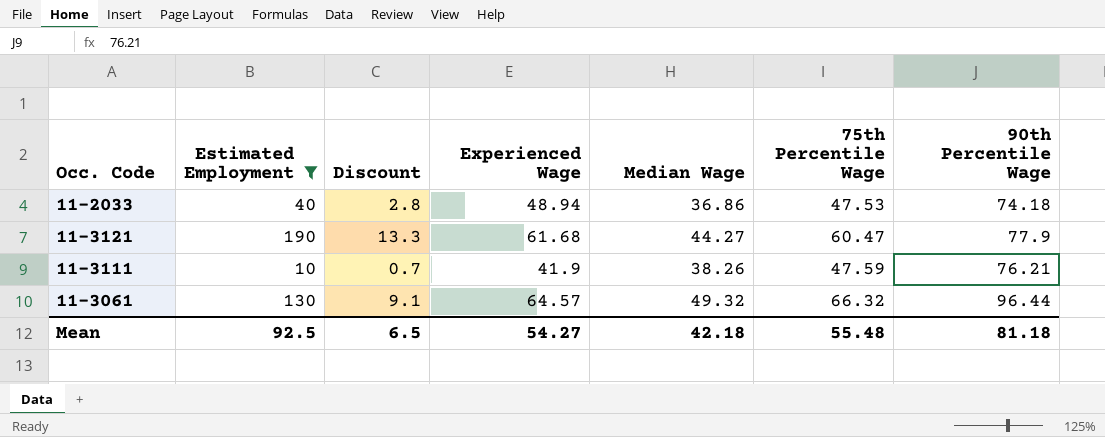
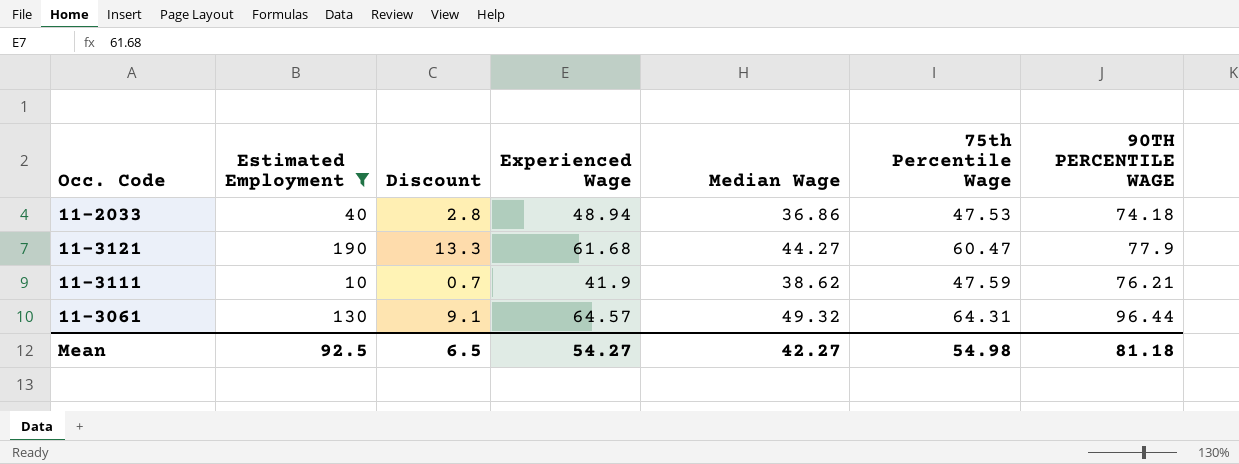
column name: 90th Percentile Wage -> 90TH PERCENTILE WAGE
11-3111 | Median Wage: 38.26 -> 38.62
11-3061 | 75th Percentile Wage: 66.32 -> 64.31
Mean | Median Wage: 42.18 -> 42.27
Mean | 75th Percentile Wage: 55.48 -> 54.98

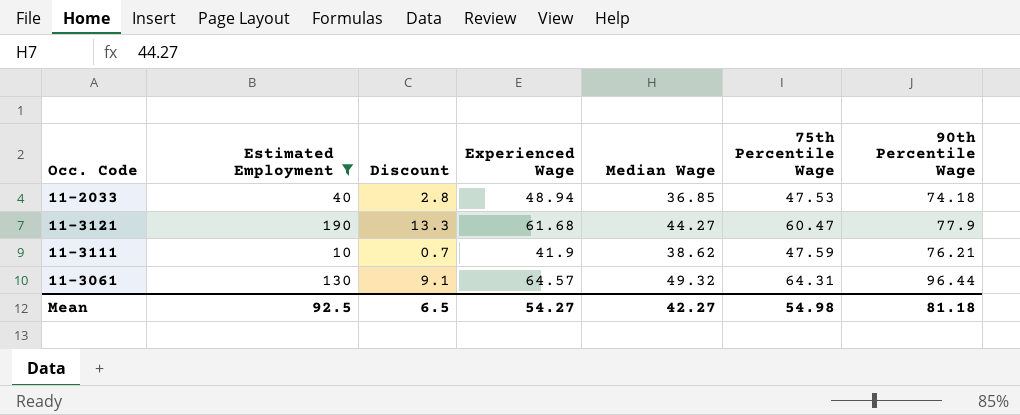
column name: 90TH PERCENTILE WAGE -> 90th Percentile Wage
11-2033 | Median Wage: 36.86 -> 36.85

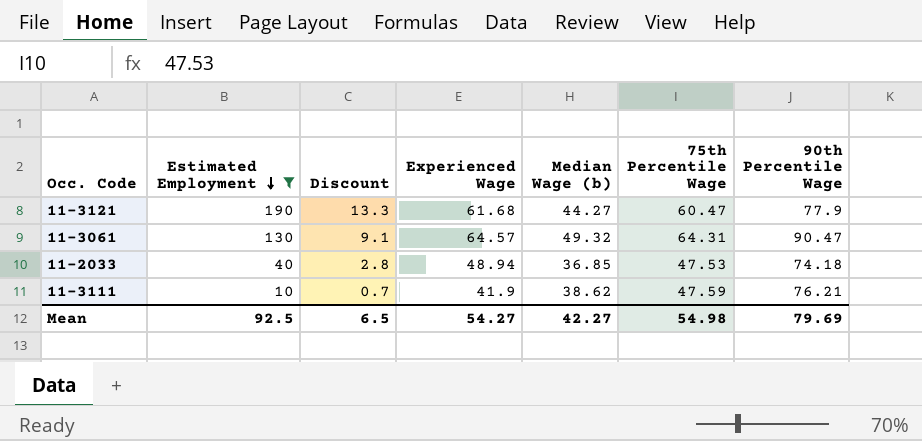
row order: none -> Estimated Employment descending
column name: Median Wage -> Median Wage (b)
11-3061 | 90th Percentile Wage: 96.44 -> 90.47
Mean | 90th Percentile Wage: 81.18 -> 79.69

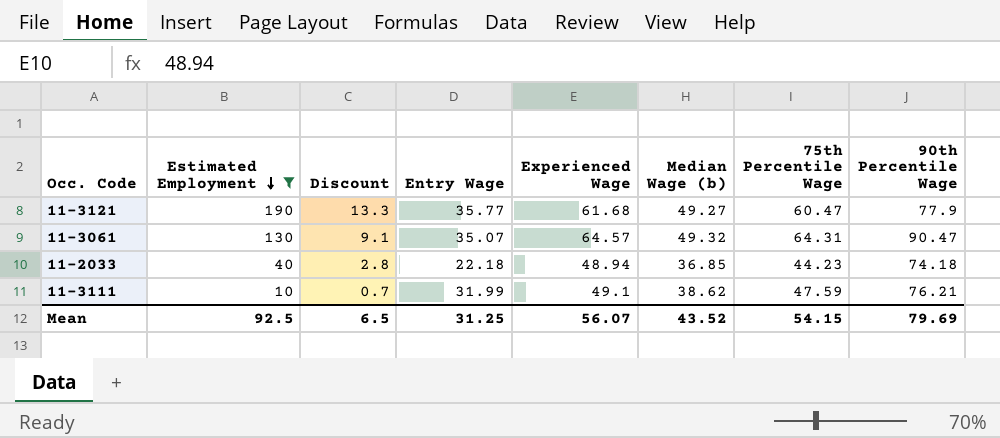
column Entry Wage | position: none -> 4
11-3121 | Median Wage (b): 44.27 -> 49.27
11-2033 | 75th Percentile Wage: 47.53 -> 44.23
11-3111 | Experienced Wage: 41.9 -> 49.1
Mean | Experienced Wage: 54.27 -> 56.07
Mean | Median Wage (b): 42.27 -> 43.52
Mean | 75th Percentile Wage: 54.98 -> 54.15

